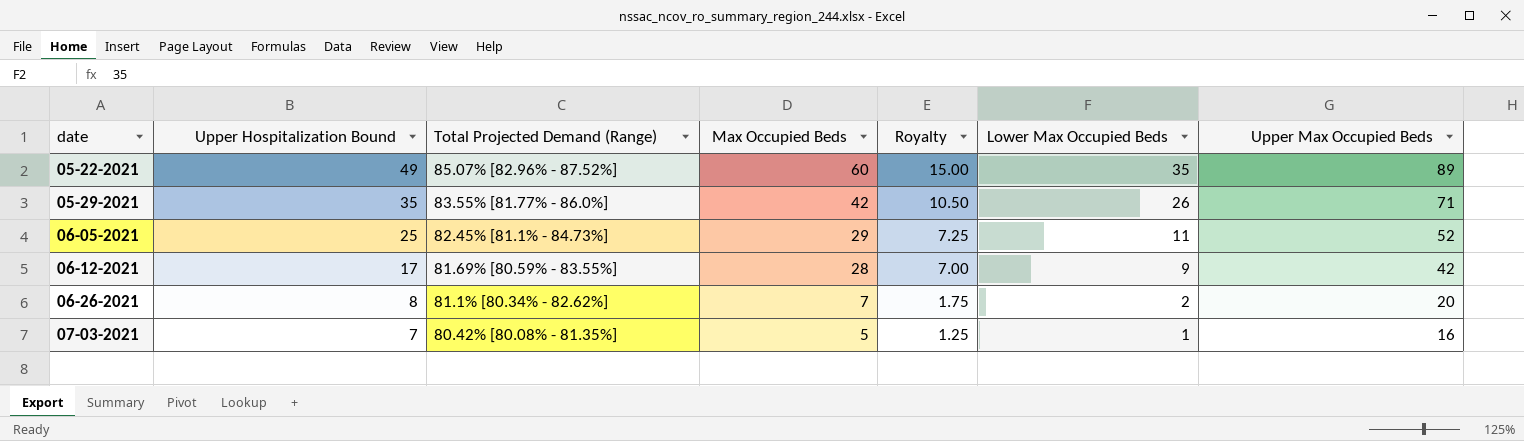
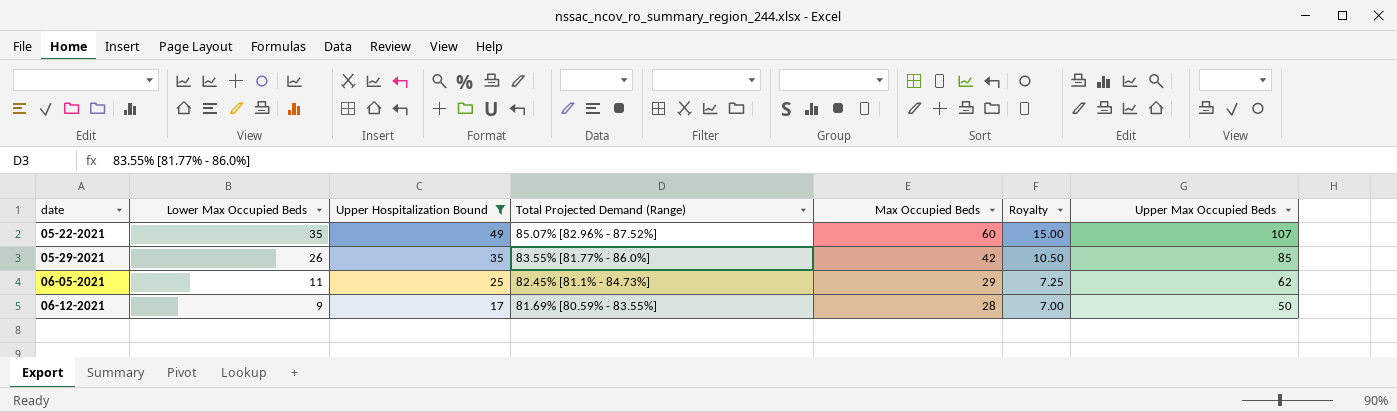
filter: none -> Upper Hospitalization Bound >= 17
column Lower Max Occupied Beds | position: 6 -> 2
05-22-2021 | Upper Max Occupied Beds: 89 -> 107
05-29-2021 | Upper Max Occupied Beds: 71 -> 85
06-05-2021 | Upper Max Occupied Beds: 52 -> 62
06-12-2021 | Upper Max Occupied Beds: 42 -> 50

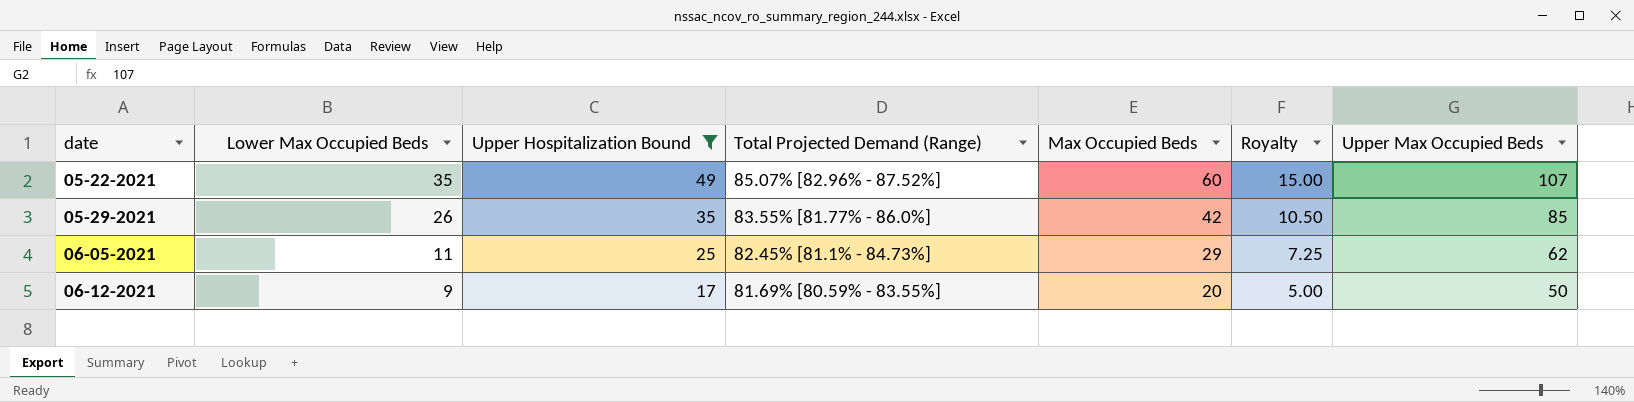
06-12-2021 | Max Occupied Beds: 28 -> 20
06-12-2021 | Royalty: 7.00 -> 5.00

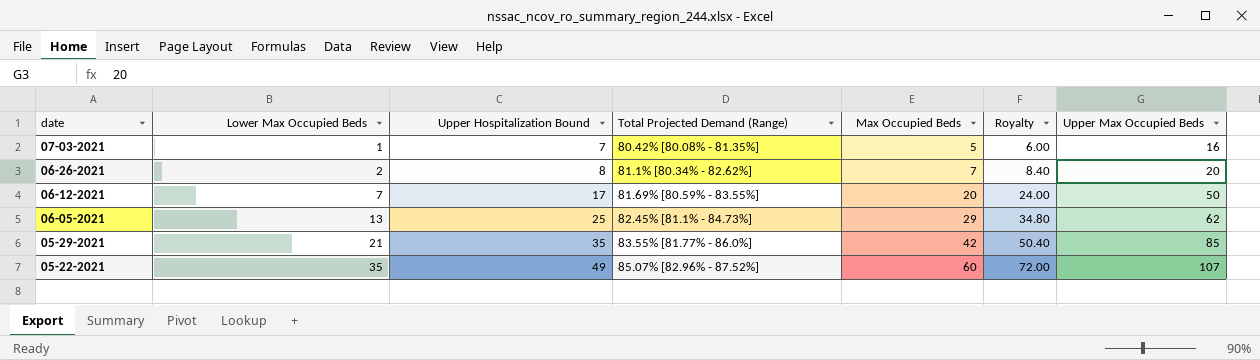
filter: Upper Hospitalization Bound >= 17 -> none
row order: date ascending -> date descending
column Royalty | formula: [Max Occupied Beds] * 0.25 -> [Max Occupied Beds] * 1.2
06-12-2021 | Lower Max Occupied Beds: 9 -> 7
06-05-2021 | Lower Max Occupied Beds: 11 -> 13
05-29-2021 | Lower Max Occupied Beds: 26 -> 21

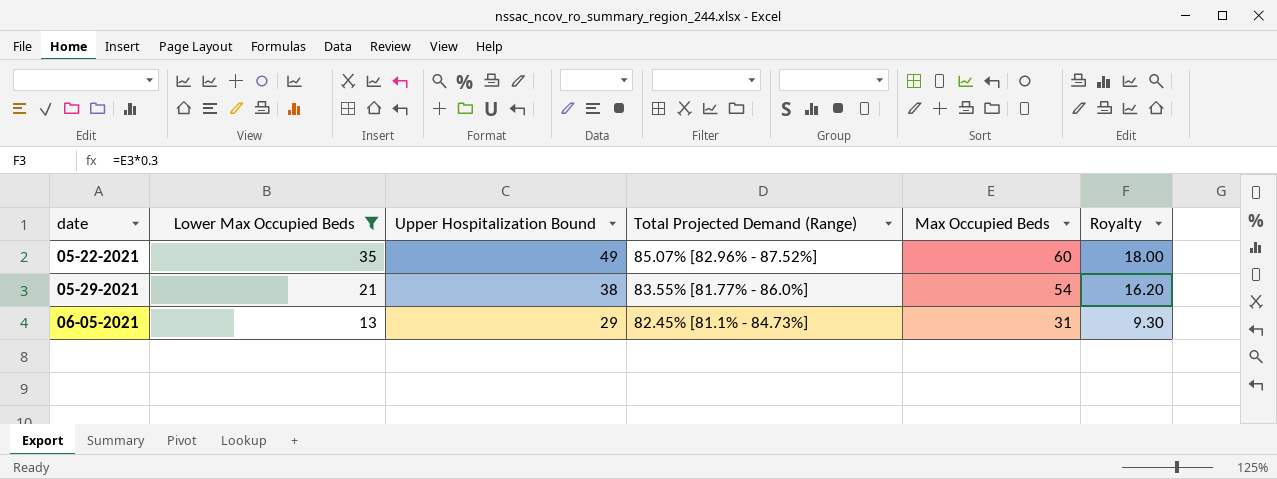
filter: none -> Lower Max Occupied Beds >= 13
row order: date descending -> date ascending
column Upper Max Occupied Beds | position: 7 -> none
column Royalty | formula: [Max Occupied Beds] * 1.2 -> [Max Occupied Beds] * 0.3
05-29-2021 | Upper Hospitalization Bound: 35 -> 38
05-29-2021 | Max Occupied Beds: 42 -> 54
06-05-2021 | Upper Hospitalization Bound: 25 -> 29
06-05-2021 | Max Occupied Beds: 29 -> 31

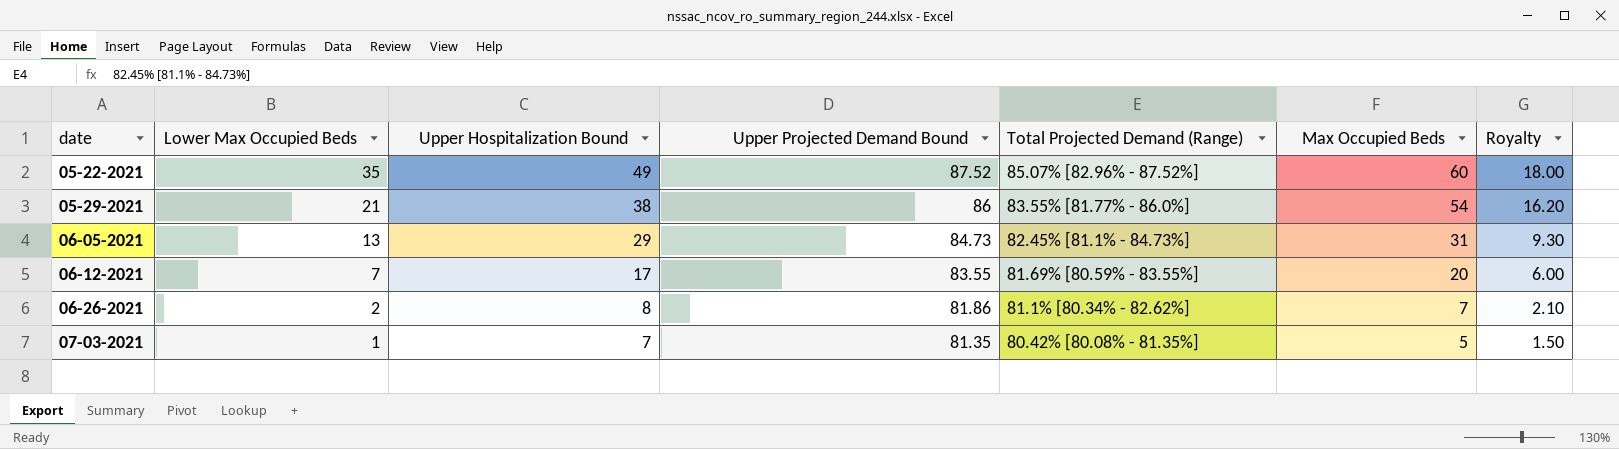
filter: Lower Max Occupied Beds >= 13 -> none
column Upper Projected Demand Bound | position: none -> 4

